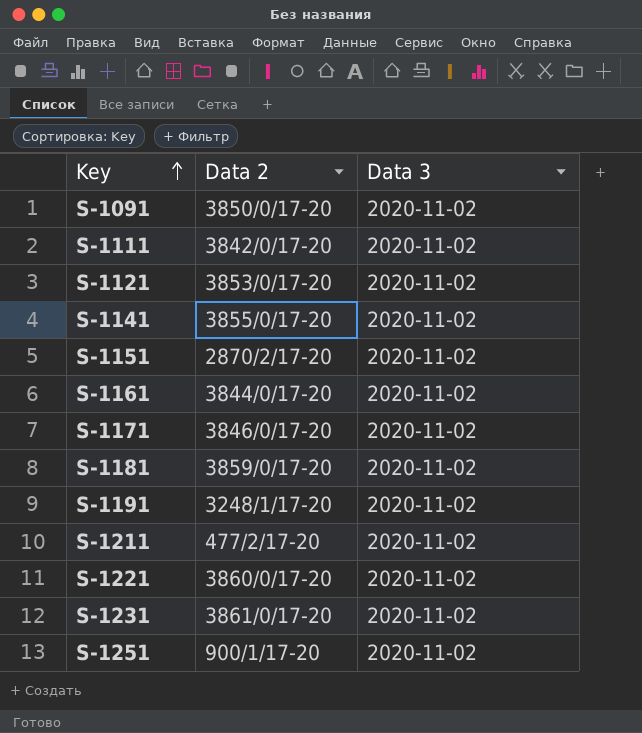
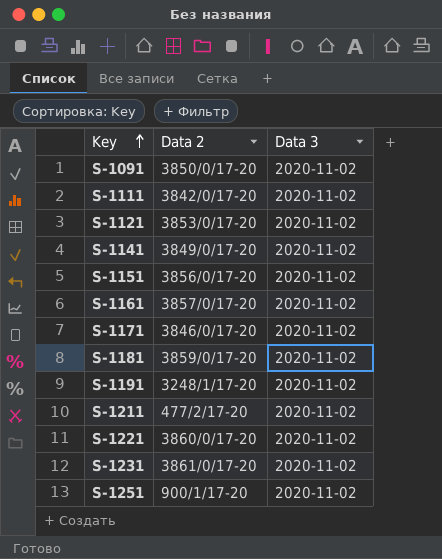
S-1141 | Data 2: 3855/0/17-20 -> 3849/0/17-20
S-1151 | Data 2: 2870/2/17-20 -> 3856/0/17-20
S-1161 | Data 2: 3844/0/17-20 -> 3857/0/17-20

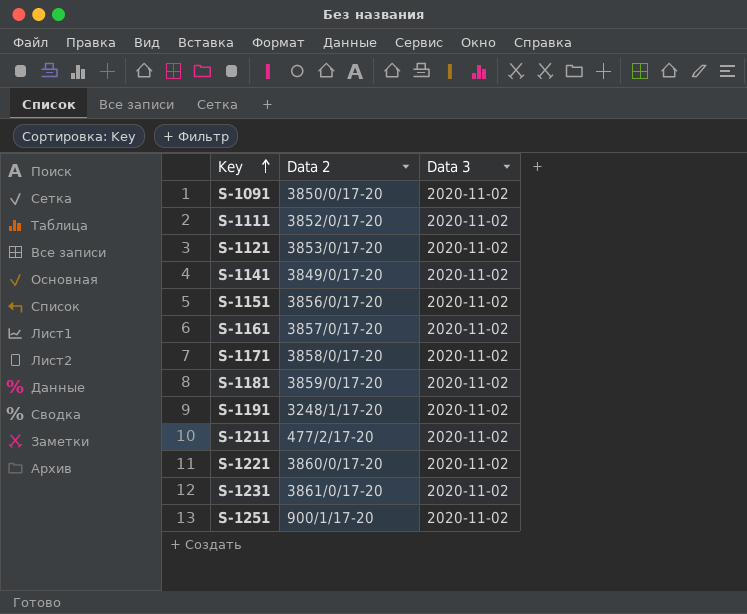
S-1111 | Data 2: 3842/0/17-20 -> 3852/0/17-20
S-1171 | Data 2: 3846/0/17-20 -> 3858/0/17-20

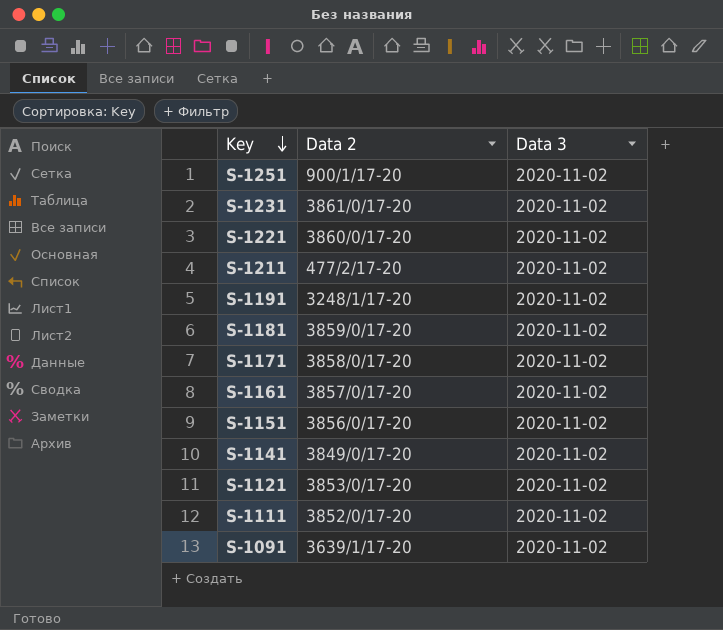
row order: Key ascending -> Key descending
S-1091 | Data 2: 3850/0/17-20 -> 3639/1/17-20

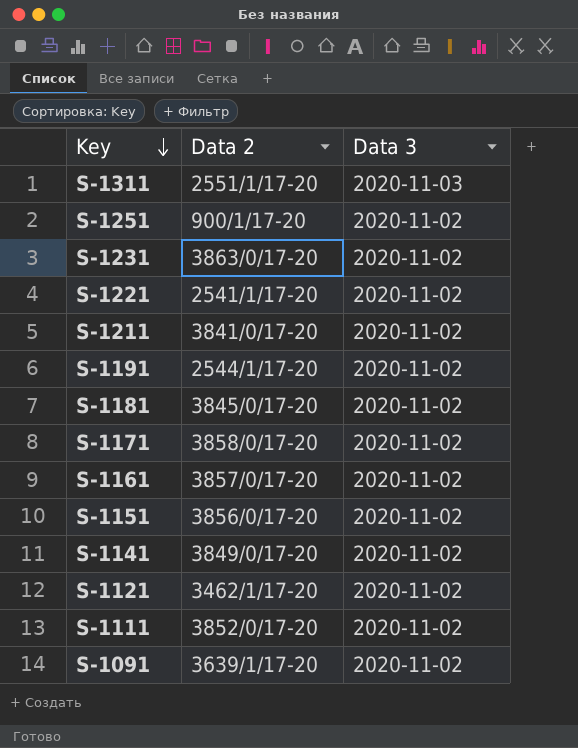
row S-1311: none -> 2551/1/17-20 | 2020-11-03
S-1231 | Data 2: 3861/0/17-20 -> 3863/0/17-20
S-1221 | Data 2: 3860/0/17-20 -> 2541/1/17-20
S-1211 | Data 2: 477/2/17-20 -> 3841/0/17-20
S-1191 | Data 2: 3248/1/17-20 -> 2544/1/17-20
S-1181 | Data 2: 3859/0/17-20 -> 3845/0/17-20
S-1121 | Data 2: 3853/0/17-20 -> 3462/1/17-20

